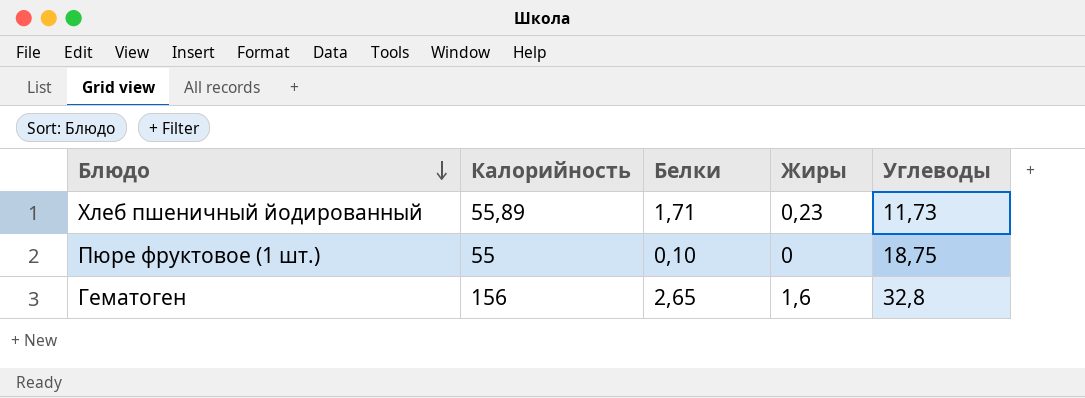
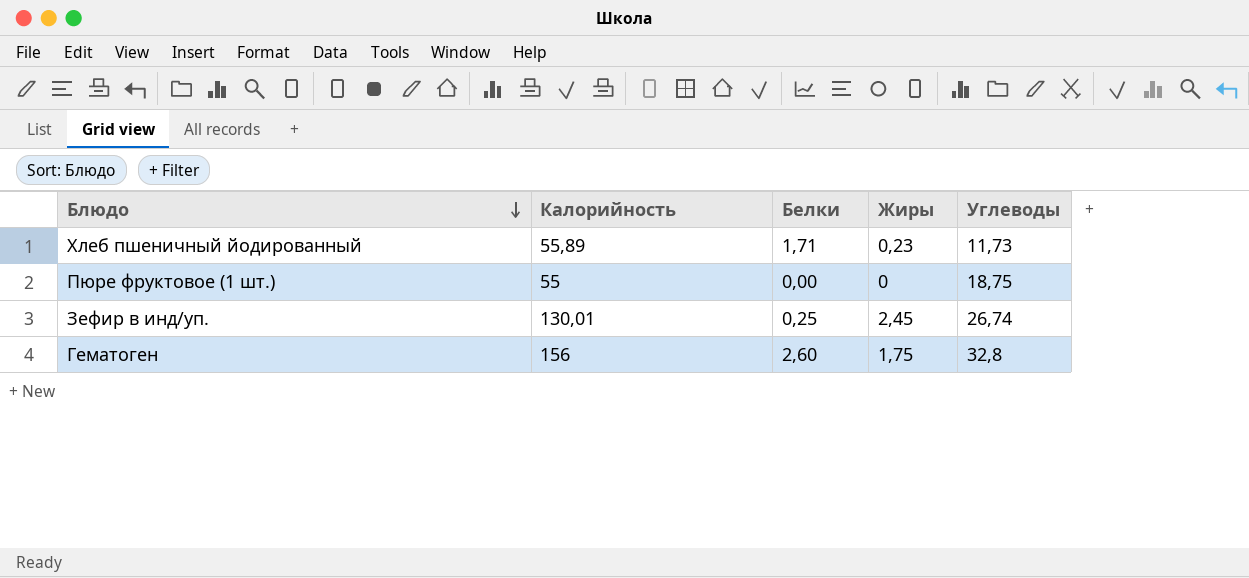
Пюре фруктовое (1 шт.) | Белки: 0,10 -> 0,00
row Зефир в инд/уп.: none -> 130,01 | 0,25 | 2,45 | 26,74
Гематоген | Белки: 2,65 -> 2,60
Гематоген | Жиры: 1,6 -> 1,75

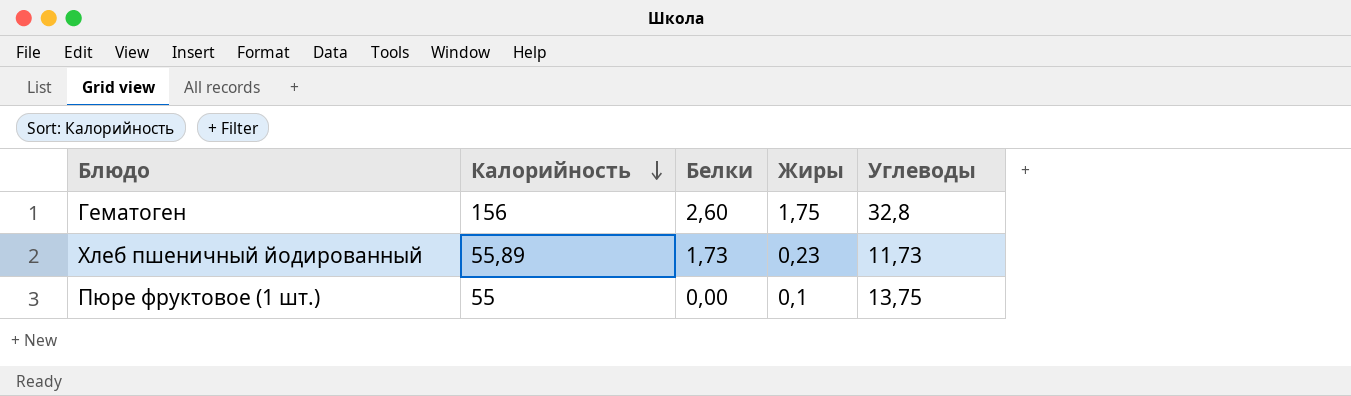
row order: Блюдо descending -> Калорийность descending
row Зефир в инд/уп.: 130,01 | 0,25 | 2,45 | 26,74 -> none
Хлеб пшеничный йодированный | Белки: 1,71 -> 1,73
Пюре фруктовое (1 шт.) | Жиры: 0 -> 0,1
Пюре фруктовое (1 шт.) | Углеводы: 18,75 -> 13,75

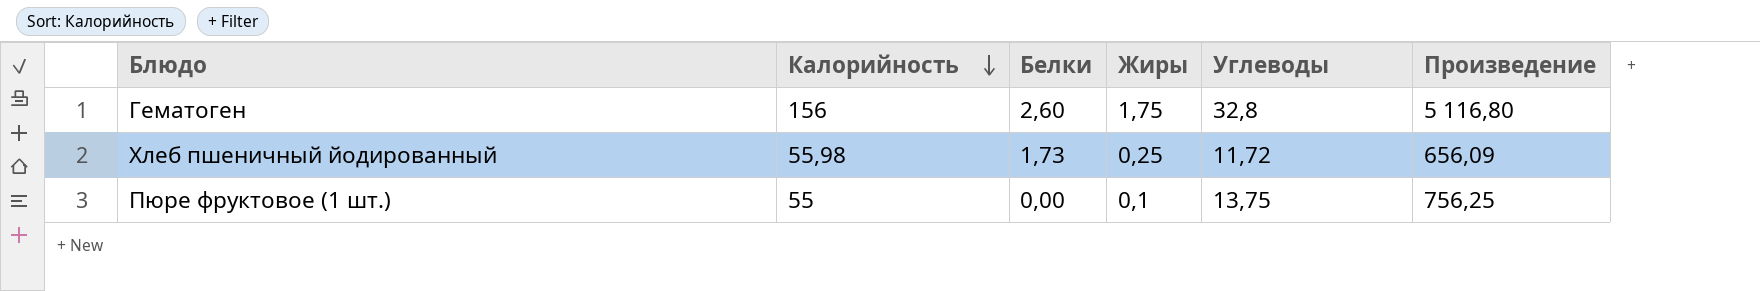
column Произведение | formula: none -> [Калорийность] * [Углеводы]
Хлеб пшеничный йодированный | Калорийность: 55,89 -> 55,98
Хлеб пшеничный йодированный | Жиры: 0,23 -> 0,25
Хлеб пшеничный йодированный | Углеводы: 11,73 -> 11,72

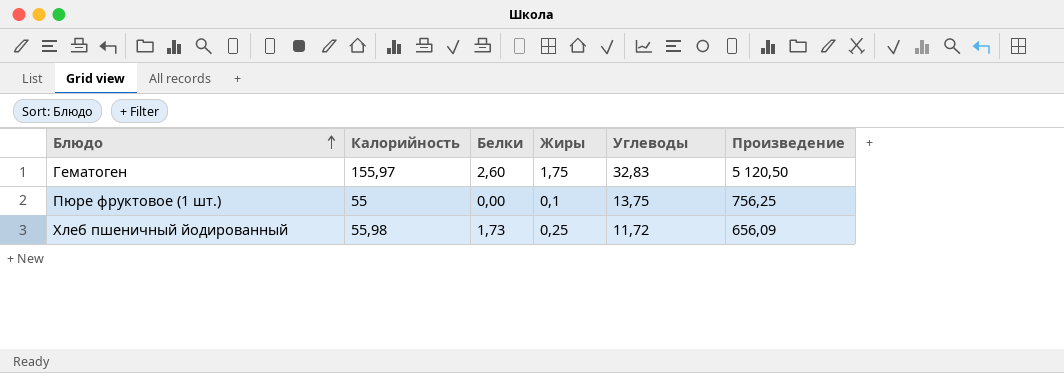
row order: Калорийность descending -> Блюдо ascending
Гематоген | Калорийность: 156 -> 155,97
Гематоген | Углеводы: 32,8 -> 32,83
Гематоген | Произведение: 5 116,80 -> 5 120,50

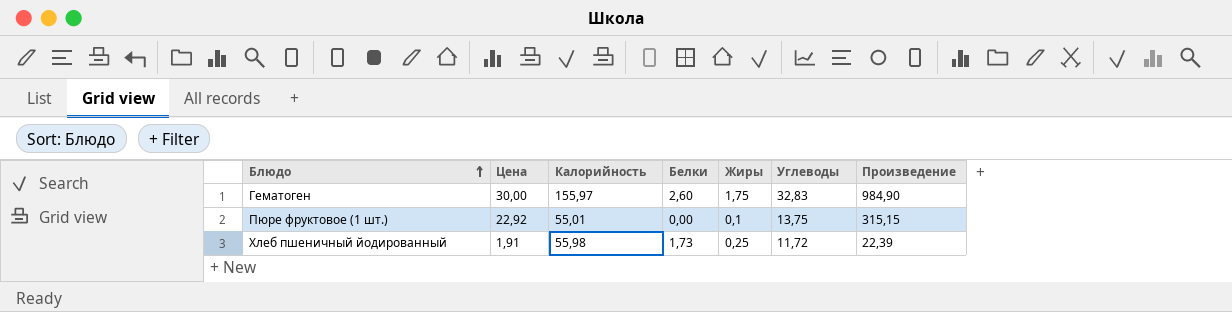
column Цена | position: none -> 2
column Произведение | formula: [Калорийность] * [Углеводы] -> [Цена] * [Углеводы]
Пюре фруктовое (1 шт.) | Калорийность: 55 -> 55,01

